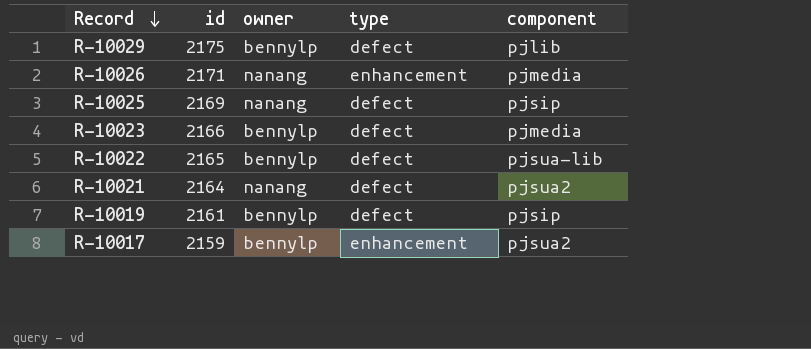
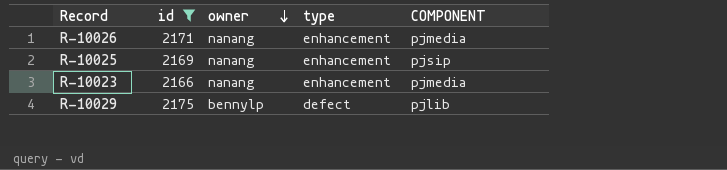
filter: none -> id >= 2166
row order: Record descending -> owner descending
column name: component -> COMPONENT
R-10025 | type: defect -> enhancement
R-10023 | owner: bennylp -> nanang
R-10023 | type: defect -> enhancement

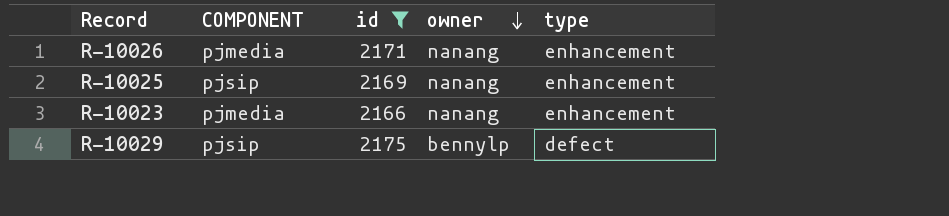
column COMPONENT | position: 5 -> 2
R-10029 | COMPONENT: pjlib -> pjsip

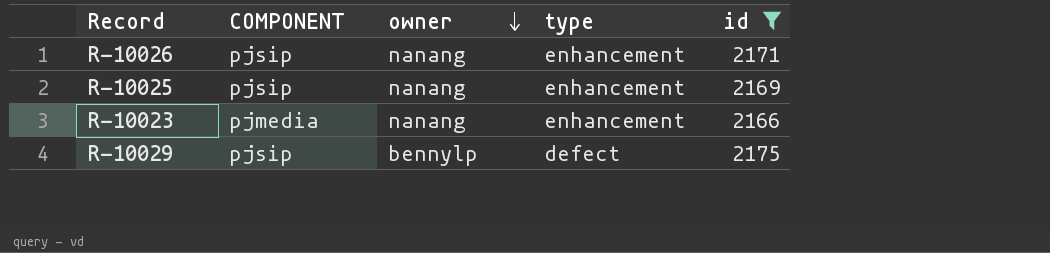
column id | position: 3 -> 5
R-10026 | COMPONENT: pjmedia -> pjsip

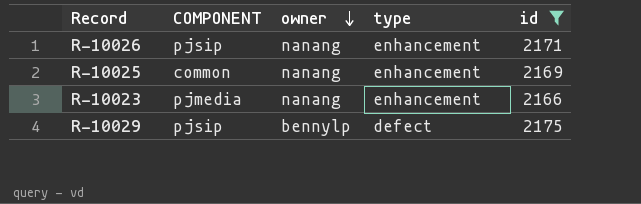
R-10025 | COMPONENT: pjsip -> common

